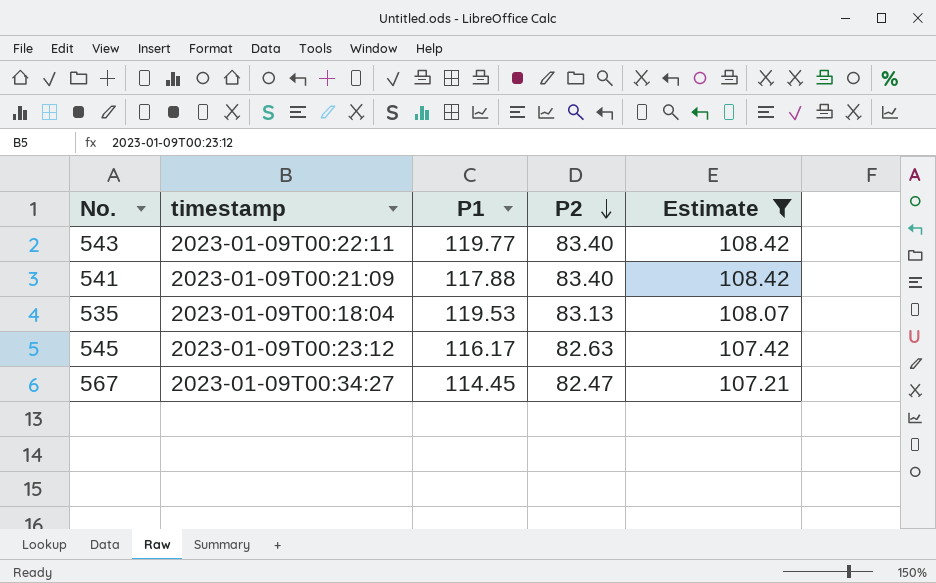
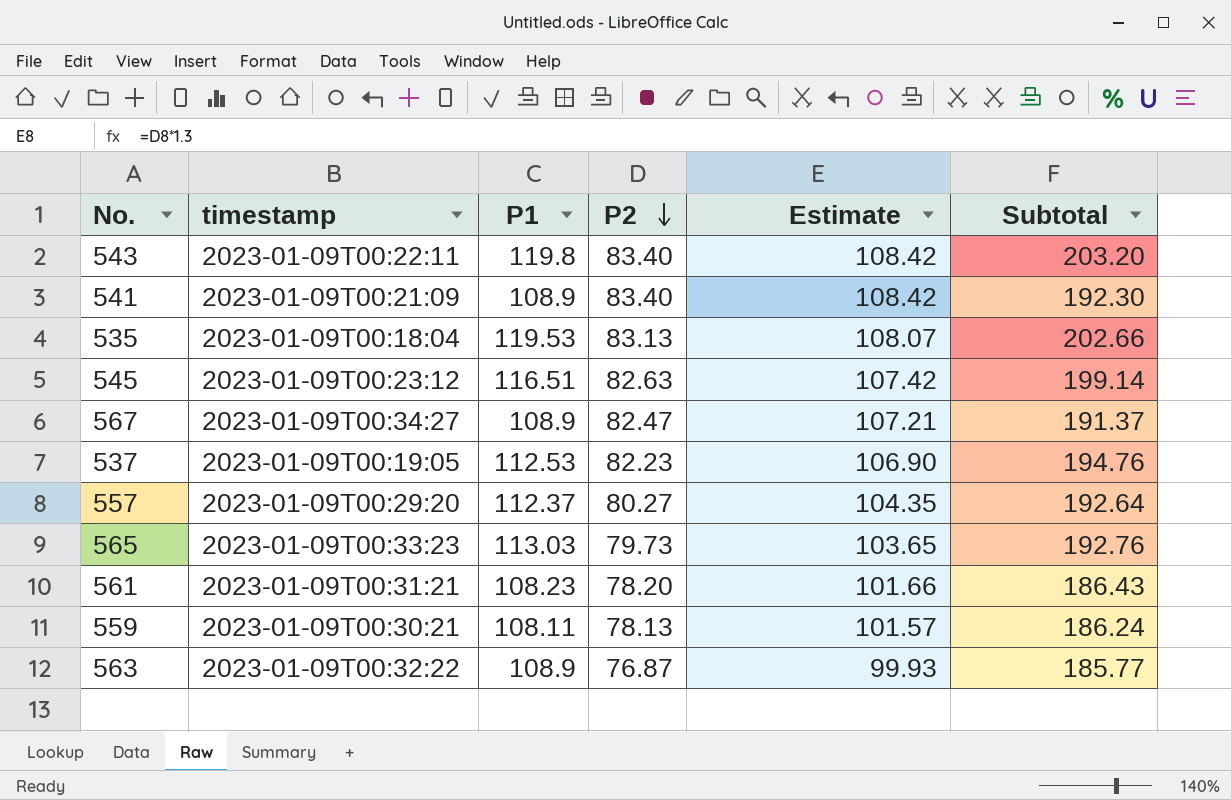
filter: Estimate >= 107.21 -> none
column Subtotal | formula: none -> [P1] + [P2]
543 | P1: 119.77 -> 119.8
541 | P1: 117.88 -> 108.9
545 | P1: 116.17 -> 116.51
567 | P1: 114.45 -> 108.9

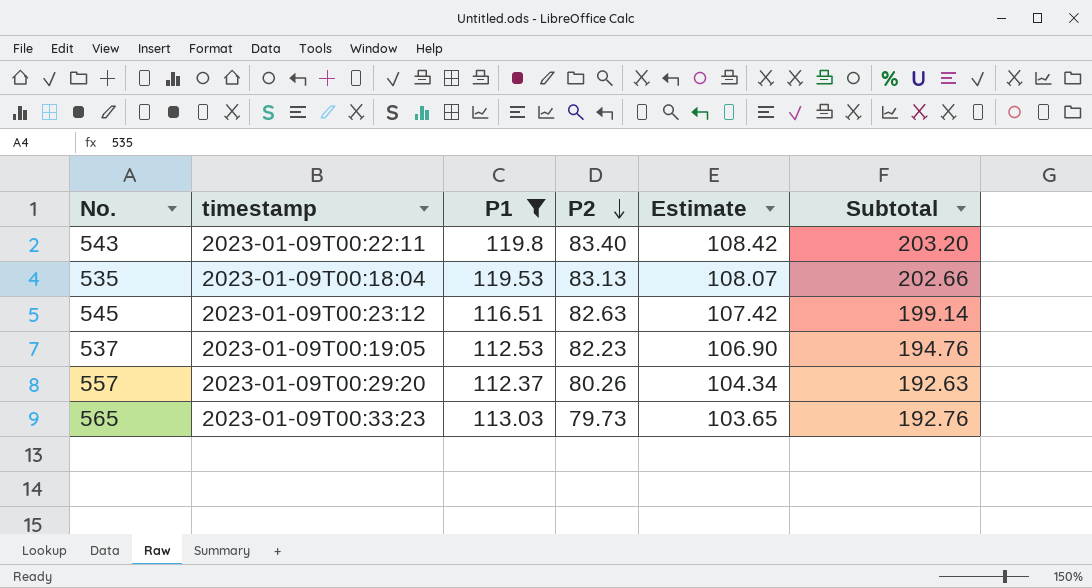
filter: none -> P1 >= 112.37
557 | P2: 80.27 -> 80.26
557 | Estimate: 104.35 -> 104.34
557 | Subtotal: 192.64 -> 192.63

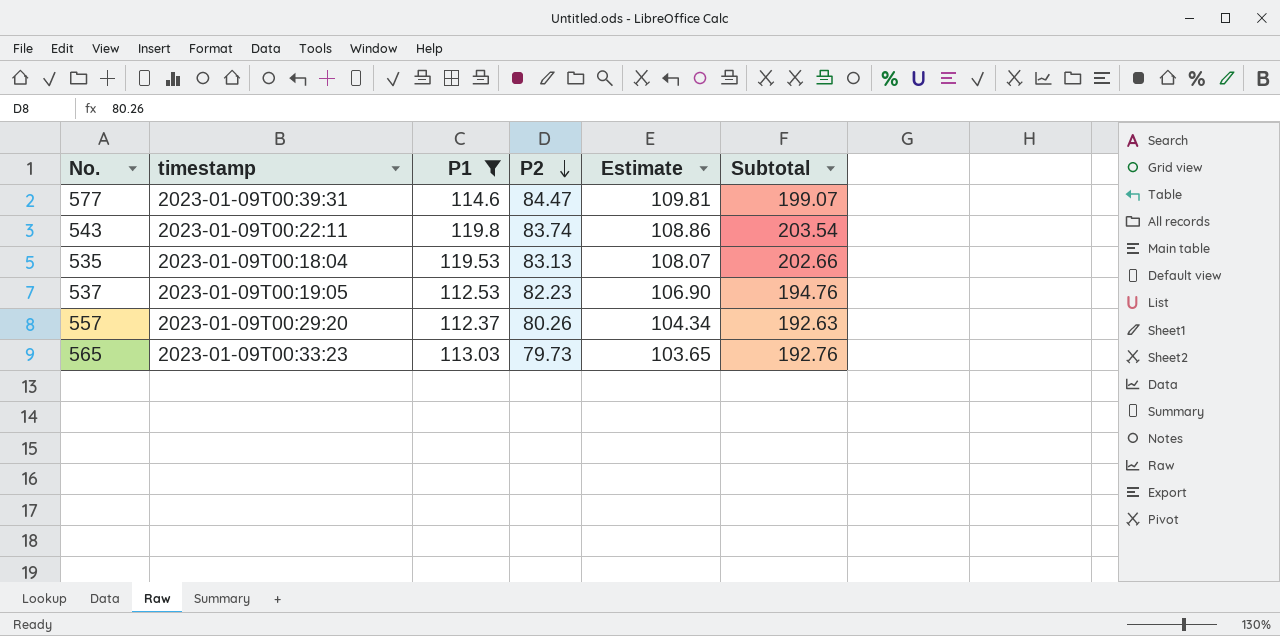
row 545: 2023-01-09T00:23:12 | 116.51 | 82.63 | 107.42 | 199.14 -> none
row 577: none -> 2023-01-09T00:39:31 | 114.6 | 84.47 | 109.81 | 199.07
543 | P2: 83.40 -> 83.74
543 | Estimate: 108.42 -> 108.86
543 | Subtotal: 203.20 -> 203.54

